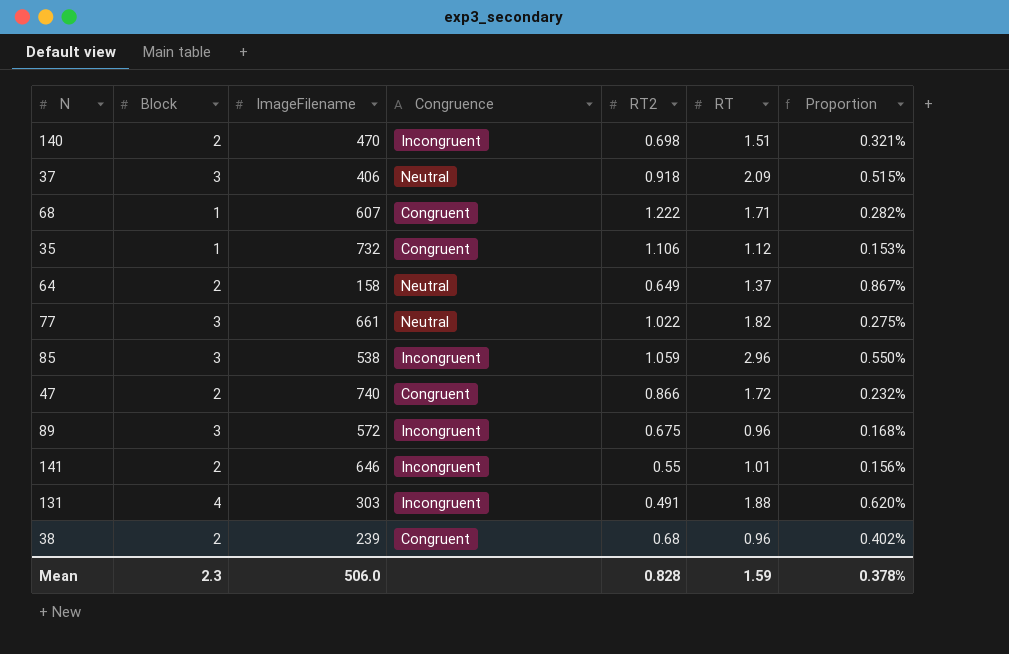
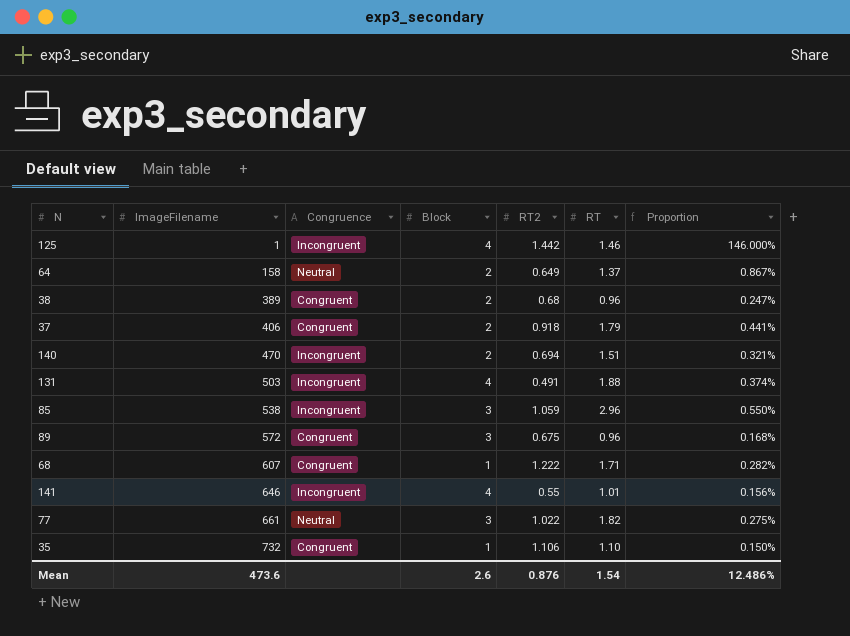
row order: none -> ImageFilename ascending
column Block | position: 2 -> 4
row 47: 2 | 740 | Congruent | 0.866 | 1.72 | 0.232% -> none
row 125: none -> 1 | Incongruent | 4 | 1.442 | 1.46 | 146.000%
38 | ImageFilename: 239 -> 389
38 | Proportion: 0.402% -> 0.247%
37 | Congruence: Neutral -> Congruent
37 | Block: 3 -> 2
37 | RT: 2.09 -> 1.79
37 | Proportion: 0.515% -> 0.441%
140 | RT2: 0.698 -> 0.694
131 | ImageFilename: 303 -> 503
131 | Proportion: 0.620% -> 0.374%
89 | Congruence: Incongruent -> Congruent
141 | Block: 2 -> 4
35 | RT: 1.12 -> 1.10
35 | Proportion: 0.153% -> 0.150%
Mean | ImageFilename: 506.0 -> 473.6
Mean | Block: 2.3 -> 2.6
Mean | RT2: 0.828 -> 0.876
Mean | RT: 1.59 -> 1.54
Mean | Proportion: 0.378% -> 12.486%

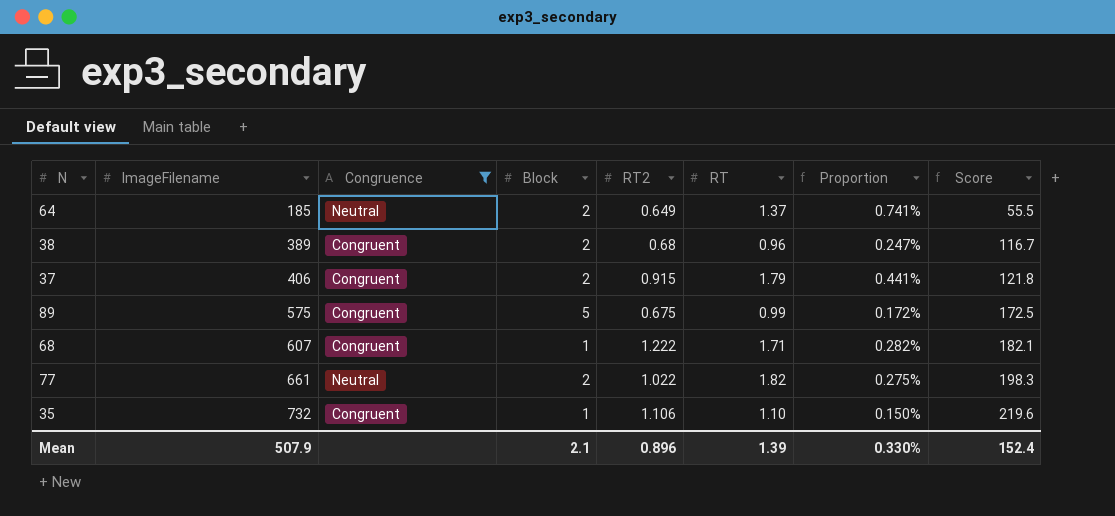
filter: none -> Congruence != Incongruent
column Score | formula: none -> [ImageFilename] * 0.3
64 | ImageFilename: 158 -> 185
64 | Proportion: 0.867% -> 0.741%
37 | RT2: 0.918 -> 0.915
89 | ImageFilename: 572 -> 575
89 | Block: 3 -> 5
89 | RT: 0.96 -> 0.99
89 | Proportion: 0.168% -> 0.172%
77 | Block: 3 -> 2
Mean | ImageFilename: 473.6 -> 507.9
Mean | Block: 2.6 -> 2.1
Mean | RT2: 0.876 -> 0.896
Mean | RT: 1.54 -> 1.39
Mean | Proportion: 12.486% -> 0.330%

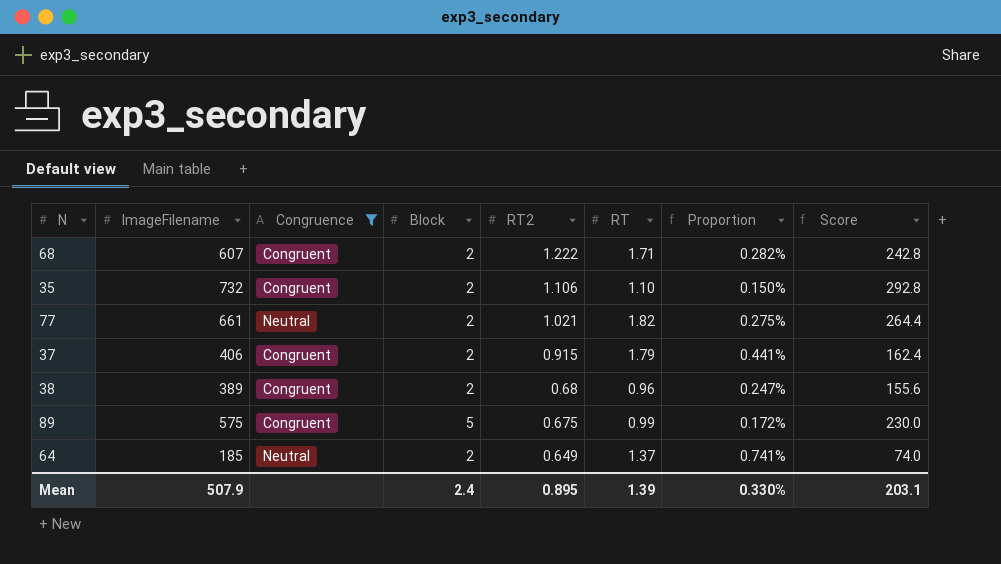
row order: ImageFilename ascending -> RT2 descending
column Score | formula: [ImageFilename] * 0.3 -> [ImageFilename] * 0.4
68 | Block: 1 -> 2
35 | Block: 1 -> 2
77 | RT2: 1.022 -> 1.021
Mean | Block: 2.1 -> 2.4
Mean | RT2: 0.896 -> 0.895
Mean | Score: 152.4 -> 203.1

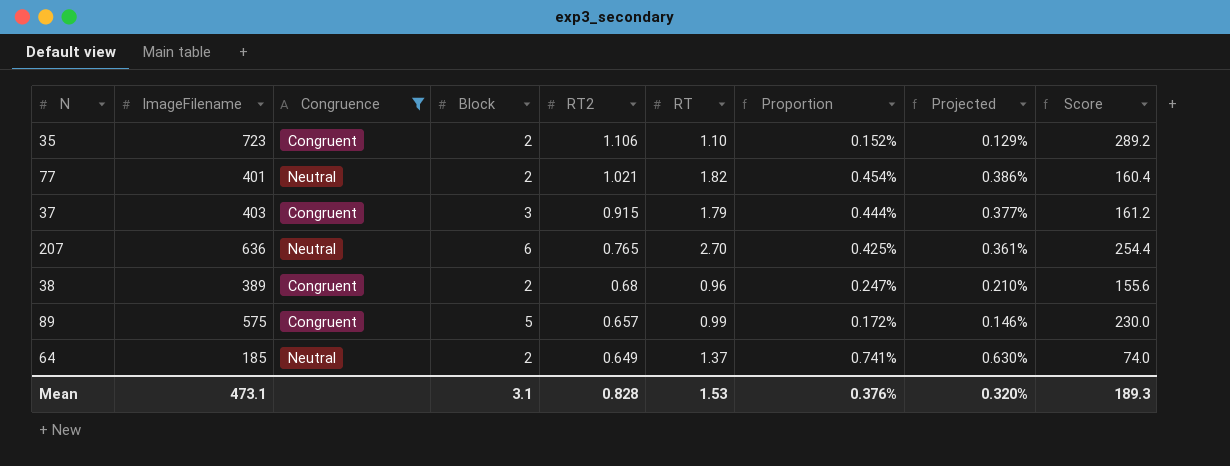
column Projected | formula: none -> [Proportion] * 0.85
row 68: 607 | Congruent | 2 | 1.222 | 1.71 | 0.282% | 242.8 -> none
35 | ImageFilename: 732 -> 723
35 | Proportion: 0.150% -> 0.152%
35 | Score: 292.8 -> 289.2
77 | ImageFilename: 661 -> 401
77 | Proportion: 0.275% -> 0.454%
77 | Score: 264.4 -> 160.4
37 | ImageFilename: 406 -> 403
37 | Block: 2 -> 3
37 | Proportion: 0.441% -> 0.444%
37 | Score: 162.4 -> 161.2
row 207: none -> 636 | Neutral | 6 | 0.765 | 2.70 | 0.425% | 0.361% | 254.4
89 | RT2: 0.675 -> 0.657
Mean | ImageFilename: 507.9 -> 473.1
Mean | Block: 2.4 -> 3.1
Mean | RT2: 0.895 -> 0.828
Mean | RT: 1.39 -> 1.53
Mean | Proportion: 0.330% -> 0.376%
Mean | Score: 203.1 -> 189.3

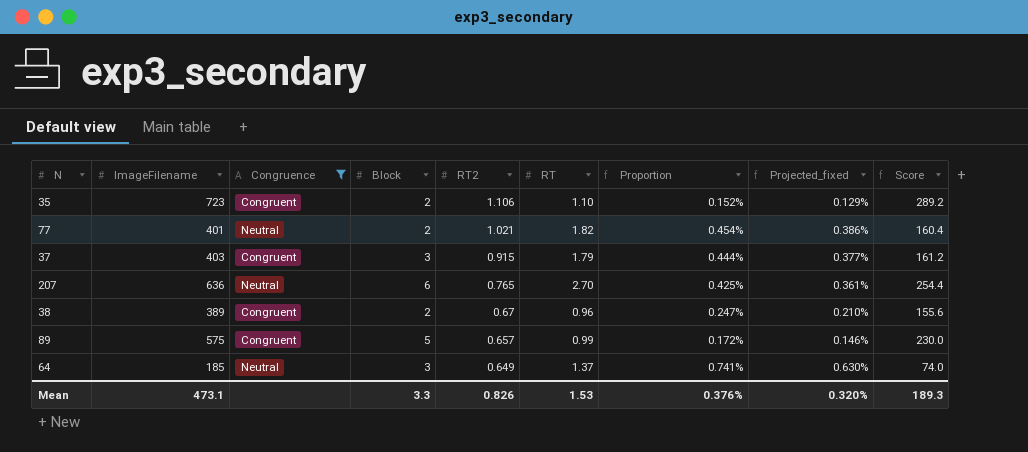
column name: Projected -> Projected_fixed
38 | RT2: 0.68 -> 0.67
64 | Block: 2 -> 3
Mean | Block: 3.1 -> 3.3
Mean | RT2: 0.828 -> 0.826

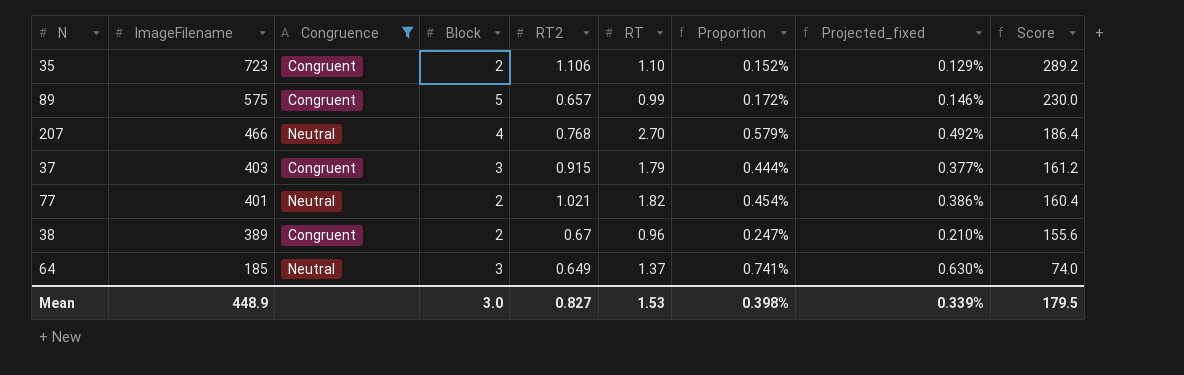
row order: RT2 descending -> ImageFilename descending
207 | ImageFilename: 636 -> 466
207 | Block: 6 -> 4
207 | RT2: 0.765 -> 0.768
207 | Proportion: 0.425% -> 0.579%
207 | Projected_fixed: 0.361% -> 0.492%
207 | Score: 254.4 -> 186.4
Mean | ImageFilename: 473.1 -> 448.9
Mean | Block: 3.3 -> 3.0
Mean | RT2: 0.826 -> 0.827
Mean | Proportion: 0.376% -> 0.398%
Mean | Projected_fixed: 0.320% -> 0.339%
Mean | Score: 189.3 -> 179.5

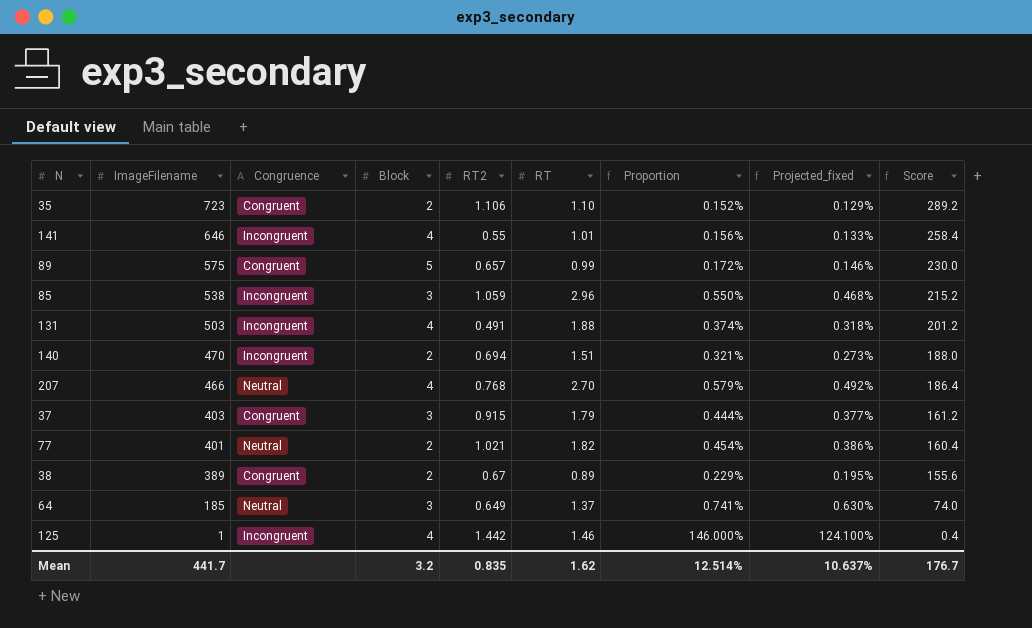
filter: Congruence != Incongruent -> none
38 | RT: 0.96 -> 0.89
38 | Proportion: 0.247% -> 0.229%
38 | Projected_fixed: 0.210% -> 0.195%
Mean | ImageFilename: 448.9 -> 441.7
Mean | Block: 3.0 -> 3.2
Mean | RT2: 0.827 -> 0.835
Mean | RT: 1.53 -> 1.62
Mean | Proportion: 0.398% -> 12.514%
Mean | Projected_fixed: 0.339% -> 10.637%
Mean | Score: 179.5 -> 176.7

